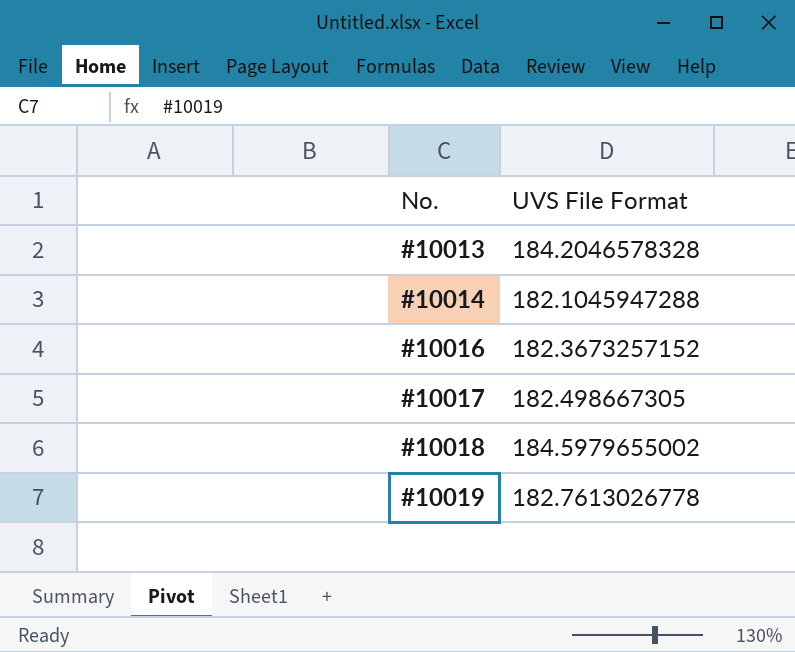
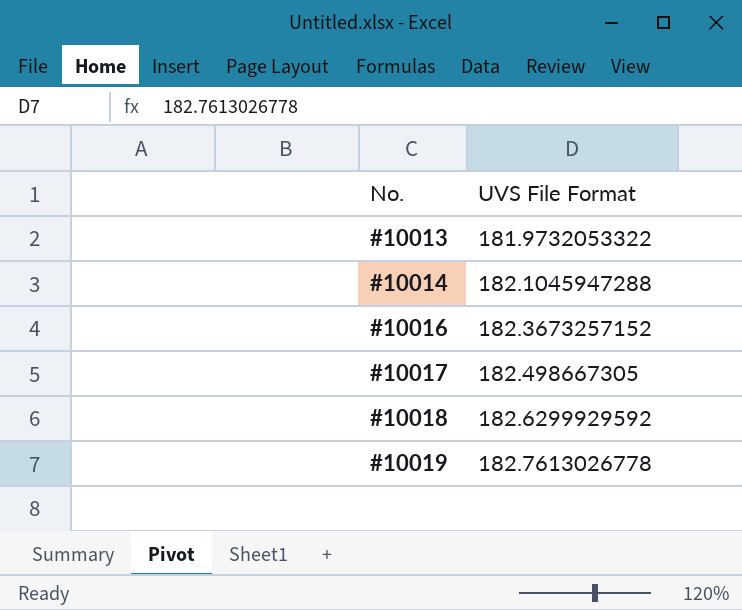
#10013 | UVS File Format: 184.2046578328 -> 181.9732053322
#10018 | UVS File Format: 184.5979655002 -> 182.6299929592

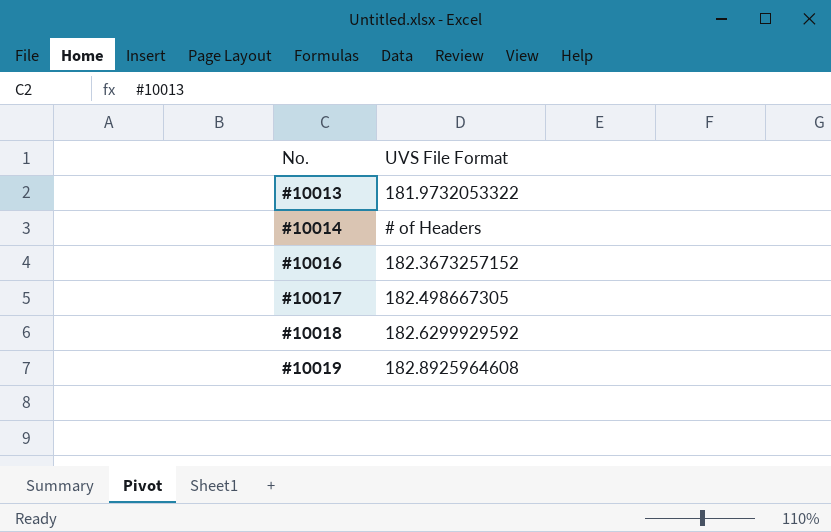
#10014 | UVS File Format: 182.1045947288 -> # of Headers
#10019 | UVS File Format: 182.7613026778 -> 182.8925964608

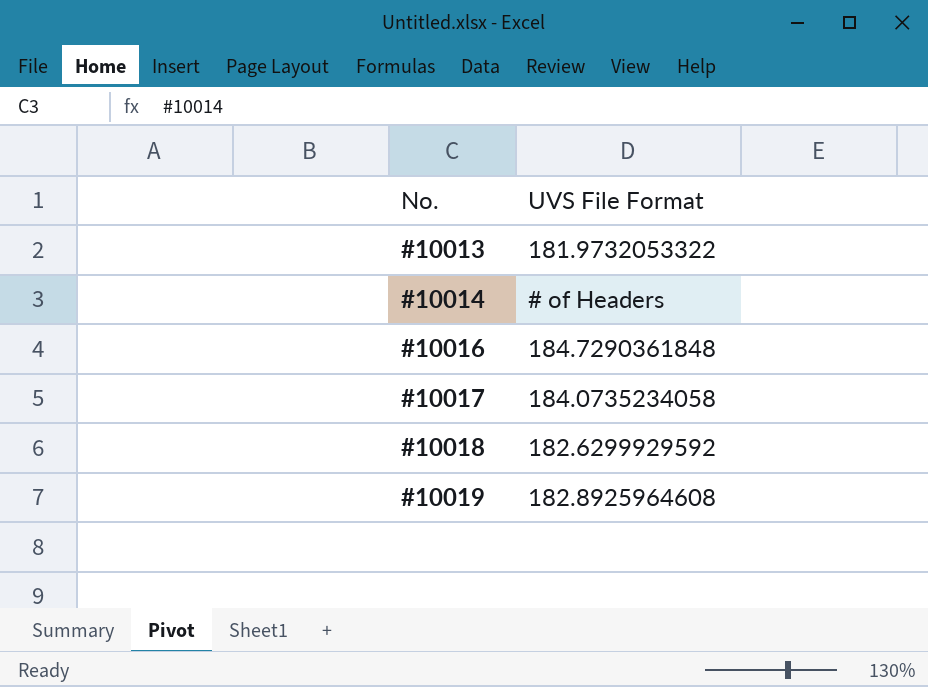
#10016 | UVS File Format: 182.3673257152 -> 184.7290361848
#10017 | UVS File Format: 182.498667305 -> 184.0735234058

